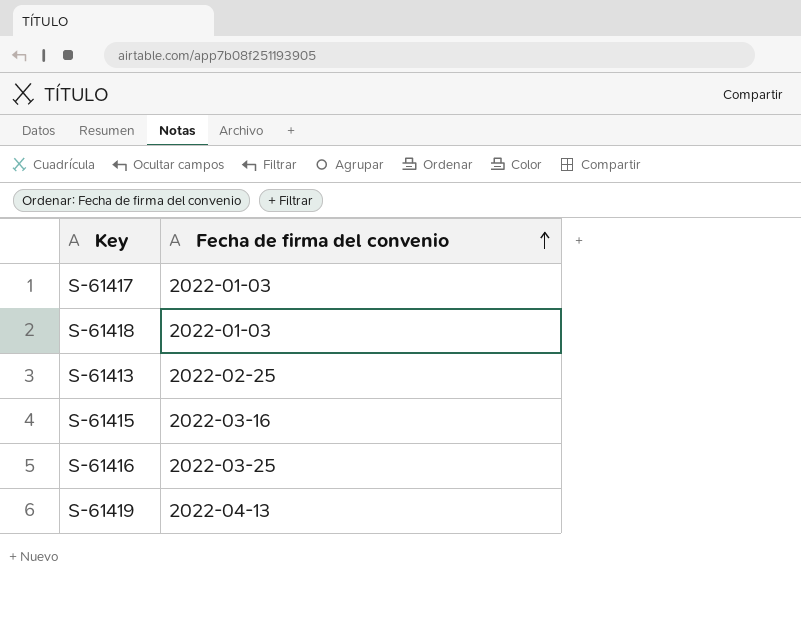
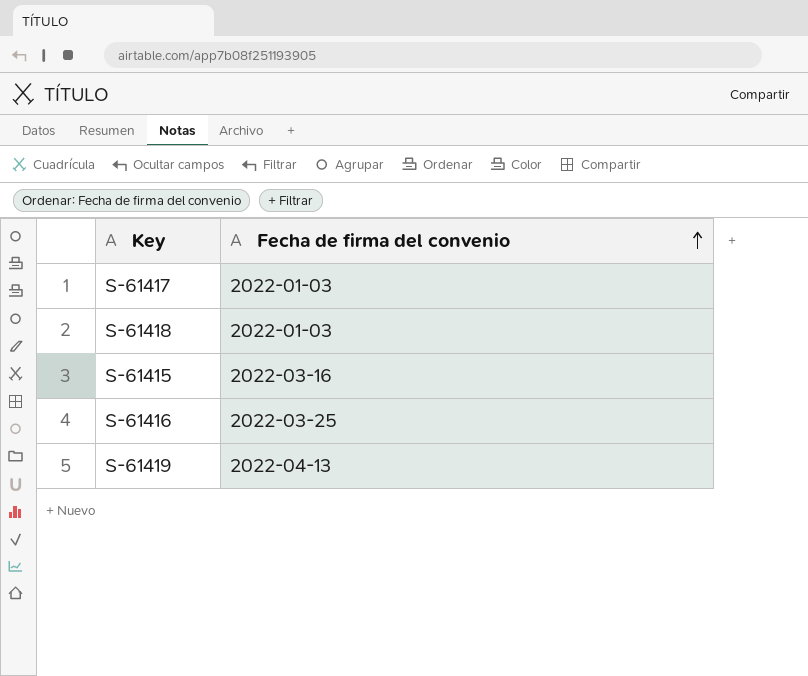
row S-61413: 2022-02-25 -> none

